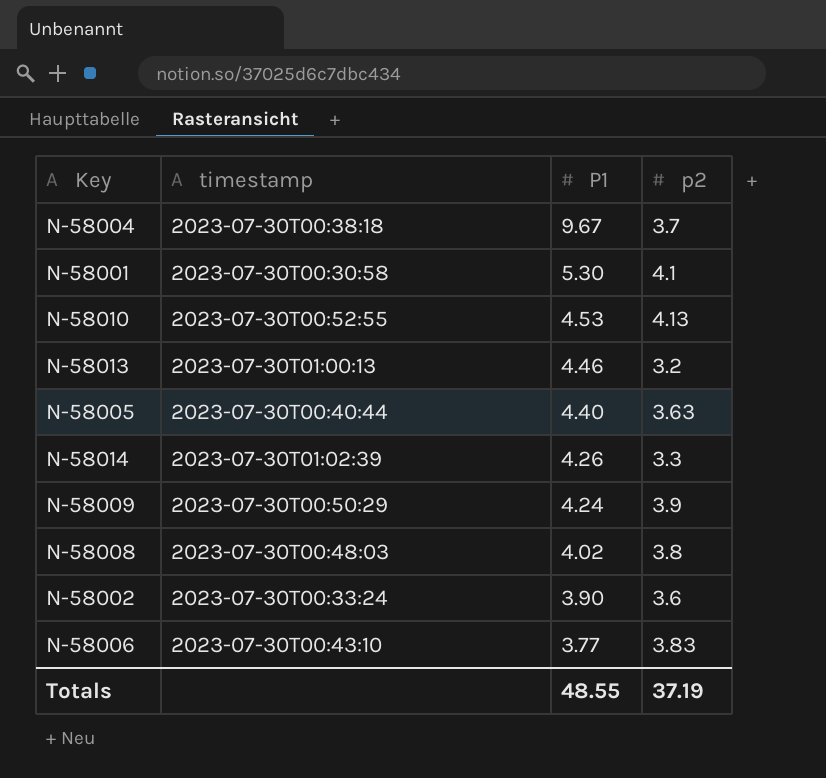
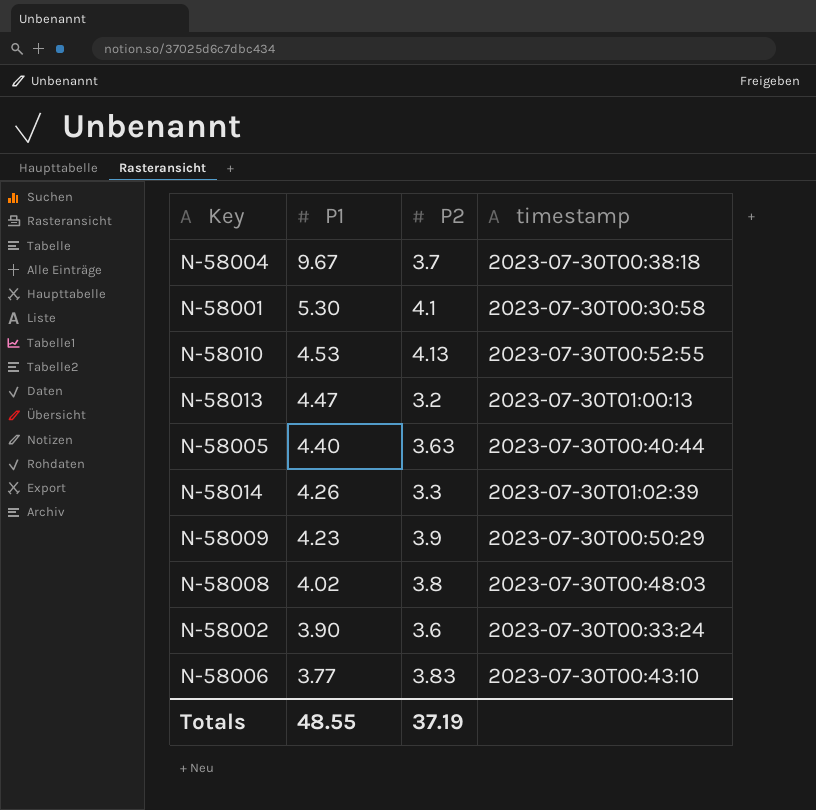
column name: p2 -> P2
column timestamp | position: 2 -> 4
N-58013 | P1: 4.46 -> 4.47
N-58009 | P1: 4.24 -> 4.23

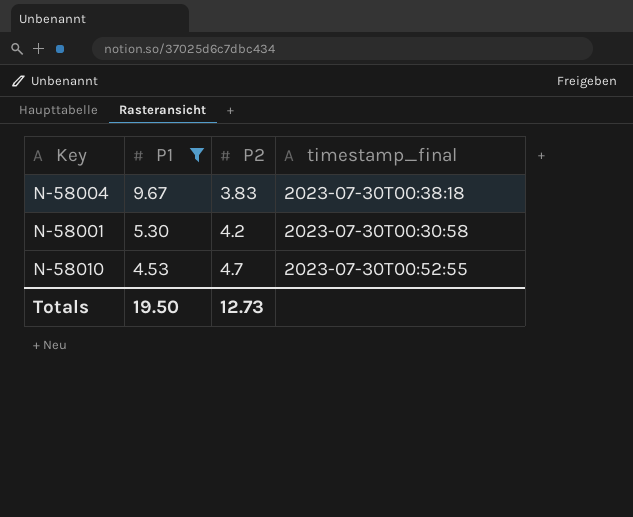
filter: none -> P1 >= 4.53
column name: timestamp -> timestamp_final
N-58004 | P2: 3.7 -> 3.83
N-58001 | P2: 4.1 -> 4.2
N-58010 | P2: 4.13 -> 4.7
Totals | P1: 48.55 -> 19.50
Totals | P2: 37.19 -> 12.73

